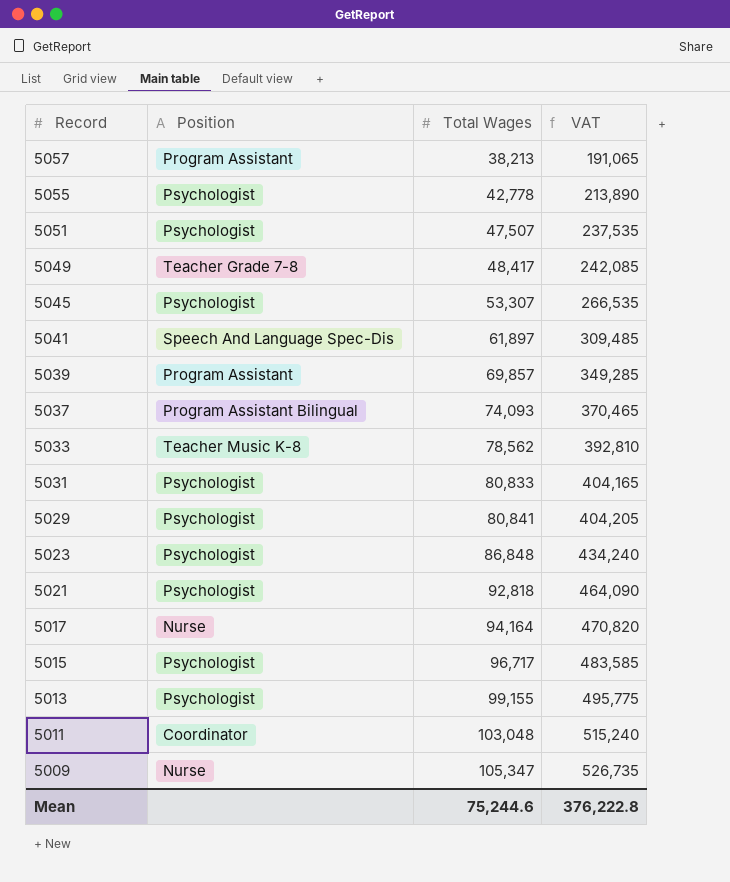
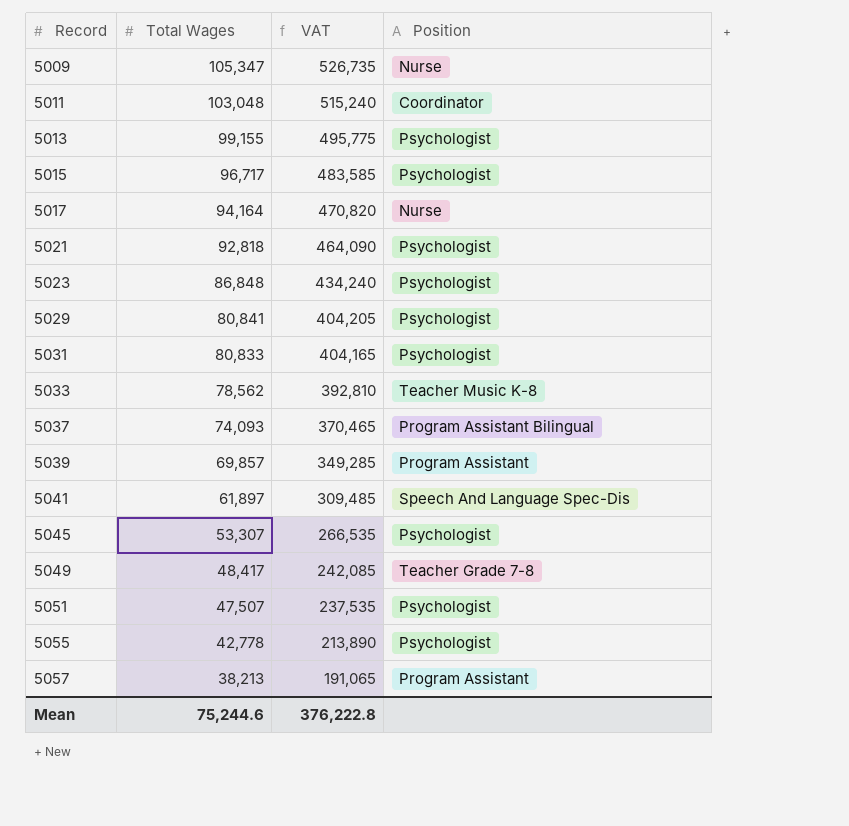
row order: Record descending -> Record ascending
column Position | position: 2 -> 4

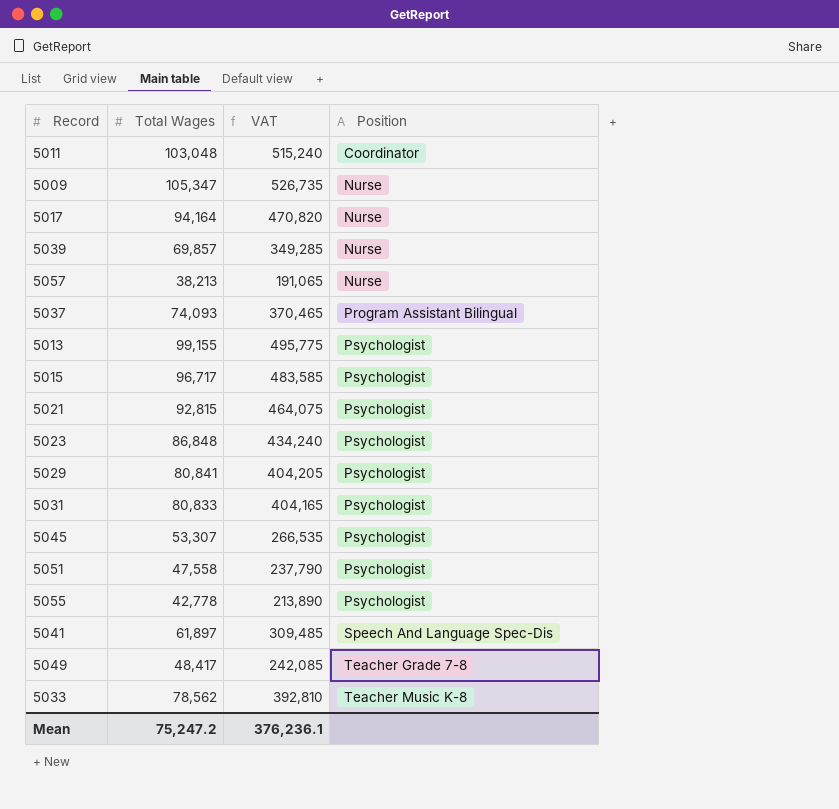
row order: Record ascending -> Position ascending
5039 | Position: Program Assistant -> Nurse
5057 | Position: Program Assistant -> Nurse
5021 | Total Wages: 92,818 -> 92,815
5021 | VAT: 464,090 -> 464,075
5051 | Total Wages: 47,507 -> 47,558
5051 | VAT: 237,535 -> 237,790
Mean | Total Wages: 75,244.6 -> 75,247.2
Mean | VAT: 376,222.8 -> 376,236.1

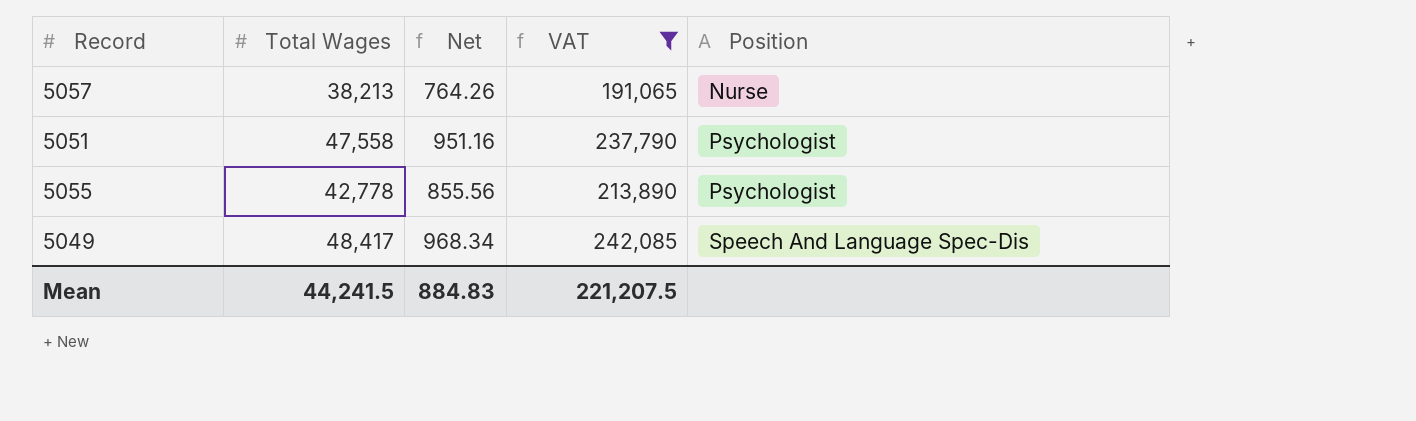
filter: none -> VAT <= 242,085
column Net | formula: none -> [Total Wages] * 0.02
5049 | Position: Teacher Grade 7-8 -> Speech And Language Spec-Dis
Mean | Total Wages: 75,247.2 -> 44,241.5
Mean | VAT: 376,236.1 -> 221,207.5

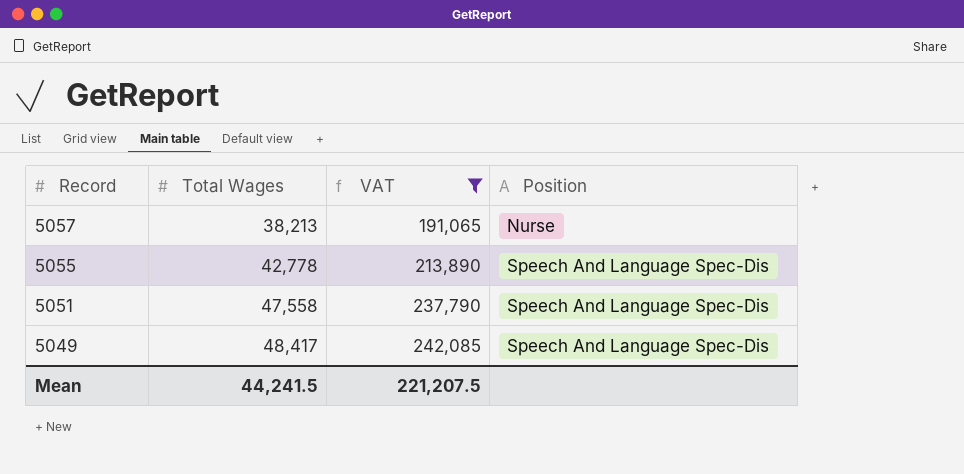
row order: Position ascending -> Record descending
column Net | formula: [Total Wages] * 0.02 -> none
5055 | Position: Psychologist -> Speech And Language Spec-Dis
5051 | Position: Psychologist -> Speech And Language Spec-Dis

